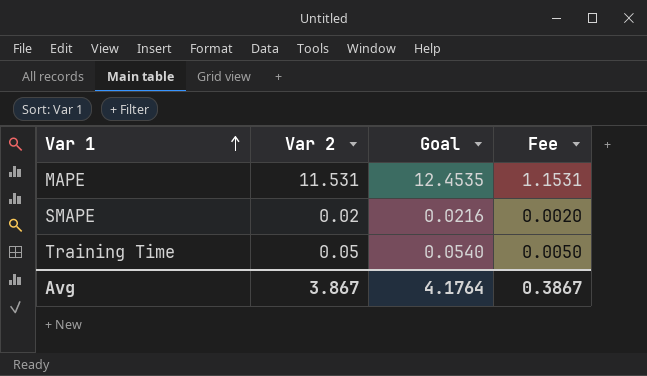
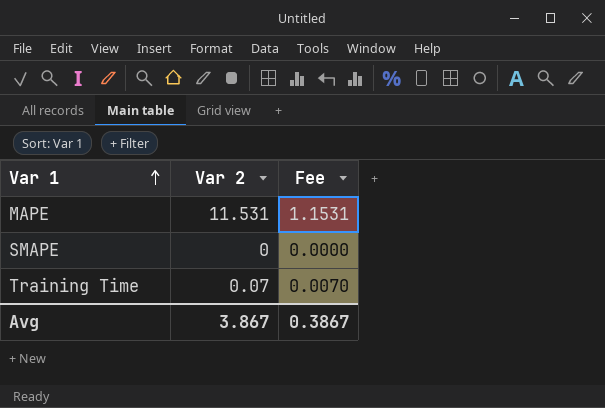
column Goal | formula: [Var 2] * 1.08 -> none
SMAPE | Var 2: 0.02 -> 0
SMAPE | Fee: 0.0020 -> 0.0000
Training Time | Var 2: 0.05 -> 0.07
Training Time | Fee: 0.0050 -> 0.0070

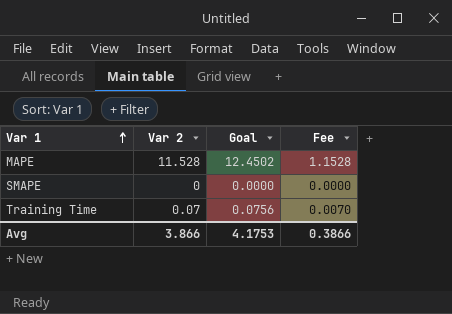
column Goal | formula: none -> [Var 2] * 1.08
MAPE | Var 2: 11.531 -> 11.528
MAPE | Fee: 1.1531 -> 1.1528
Avg | Var 2: 3.867 -> 3.866
Avg | Fee: 0.3867 -> 0.3866

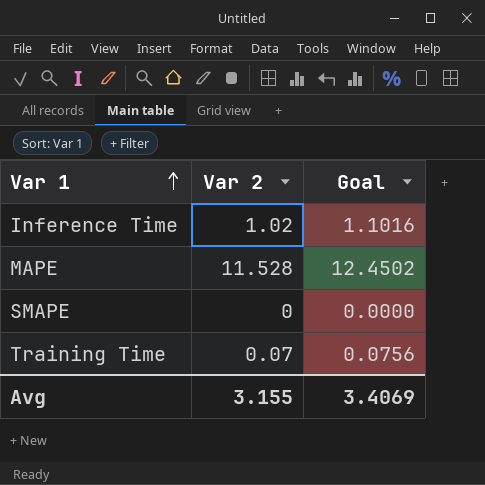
column Fee | formula: [Var 2] * 0.1 -> none
row Inference Time: none -> 1.02 | 1.1016
Avg | Var 2: 3.866 -> 3.155
Avg | Goal: 4.1753 -> 3.4069

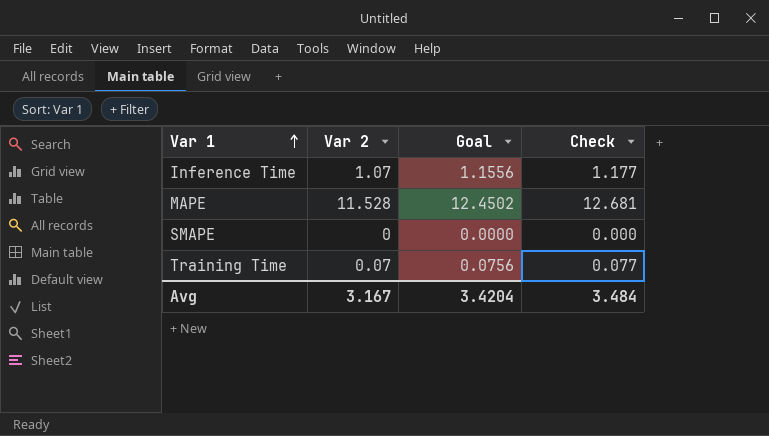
column Check | formula: none -> [Var 2] * 1.1
Inference Time | Var 2: 1.02 -> 1.07
Inference Time | Goal: 1.1016 -> 1.1556
Avg | Var 2: 3.155 -> 3.167
Avg | Goal: 3.4069 -> 3.4204

